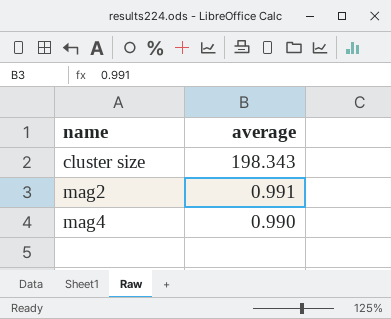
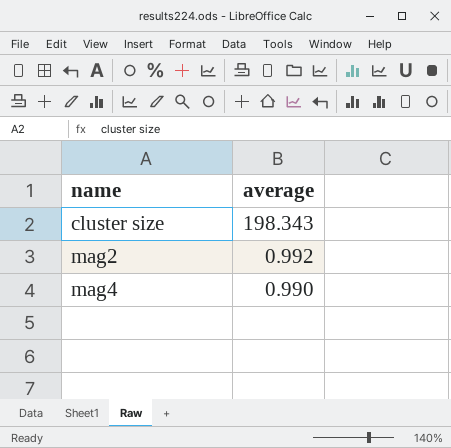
mag2 | average: 0.991 -> 0.992

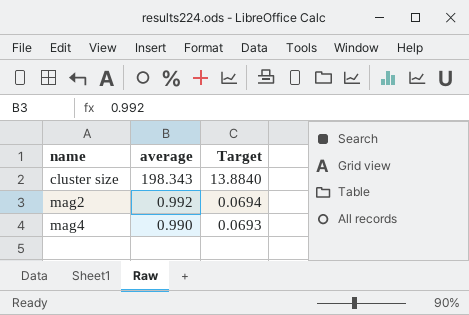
column Target | formula: none -> [average] * 0.07

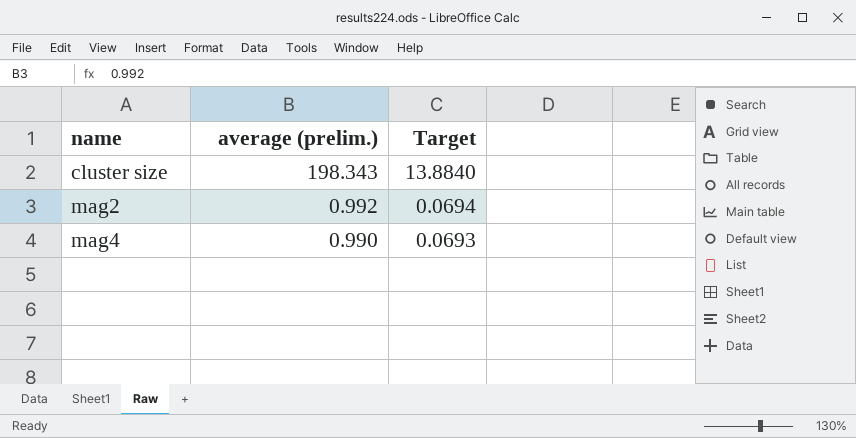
column name: average -> average (prelim.)

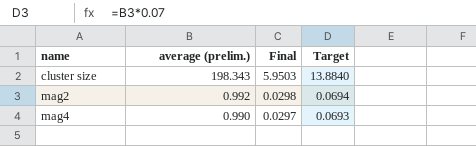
column Final | formula: none -> [average (prelim.)] * 0.03

